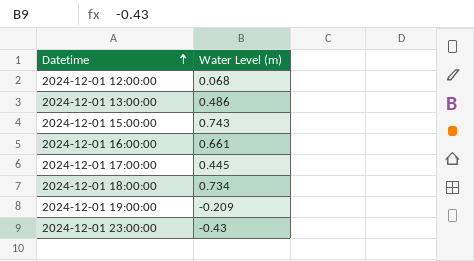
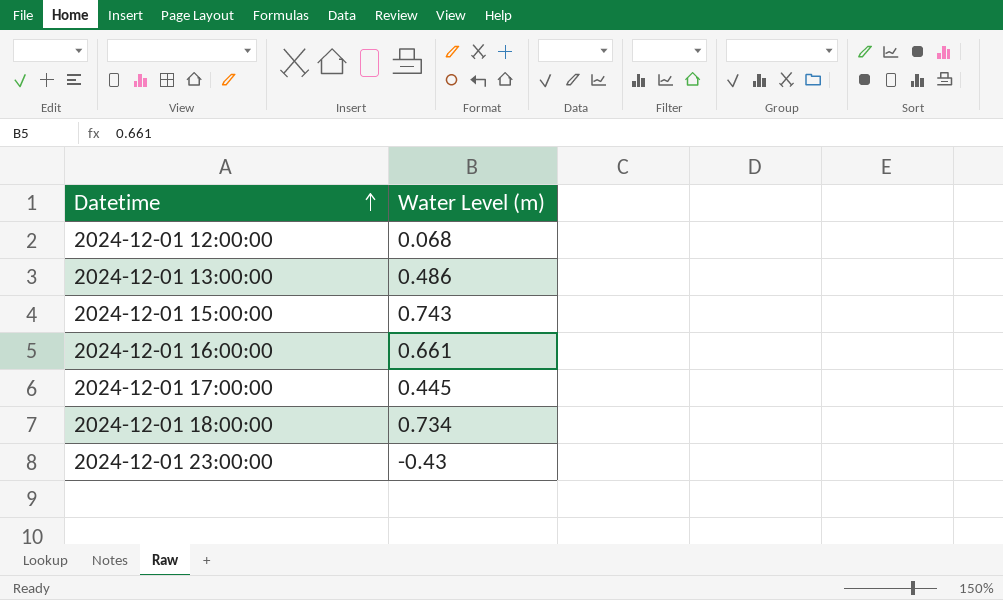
row 2024-12-01 19:00:00: -0.209 -> none

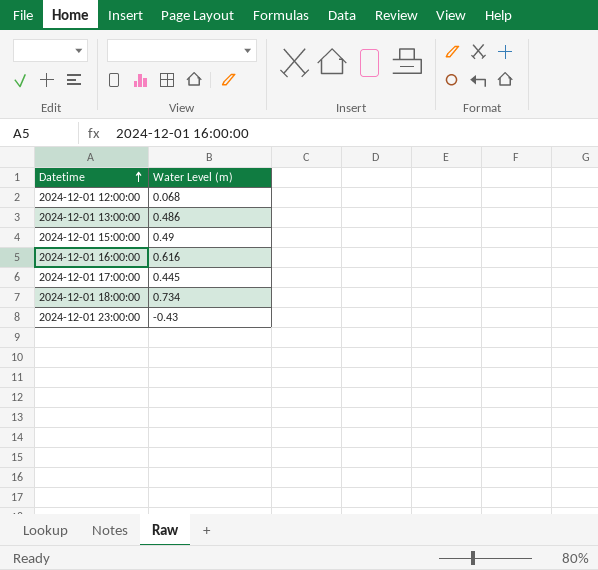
2024-12-01 15:00:00 | Water Level (m): 0.743 -> 0.49
2024-12-01 16:00:00 | Water Level (m): 0.661 -> 0.616

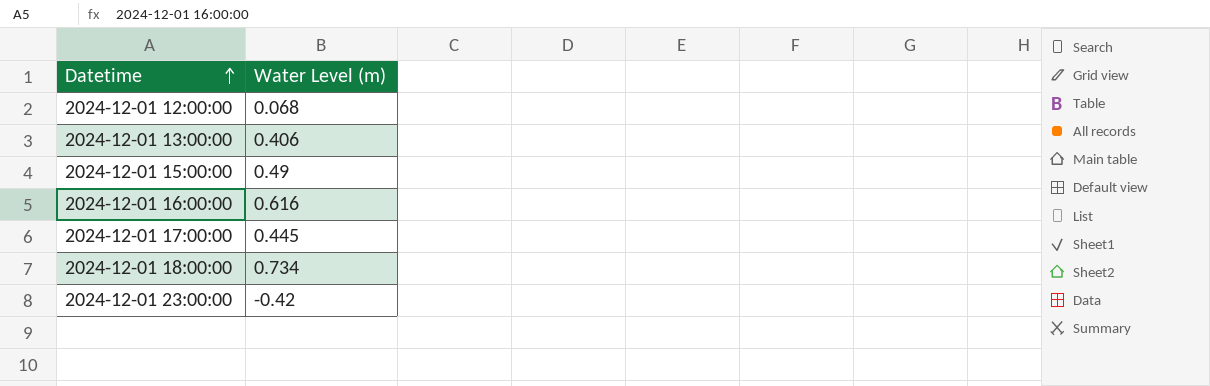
2024-12-01 13:00:00 | Water Level (m): 0.486 -> 0.406
2024-12-01 23:00:00 | Water Level (m): -0.43 -> -0.42

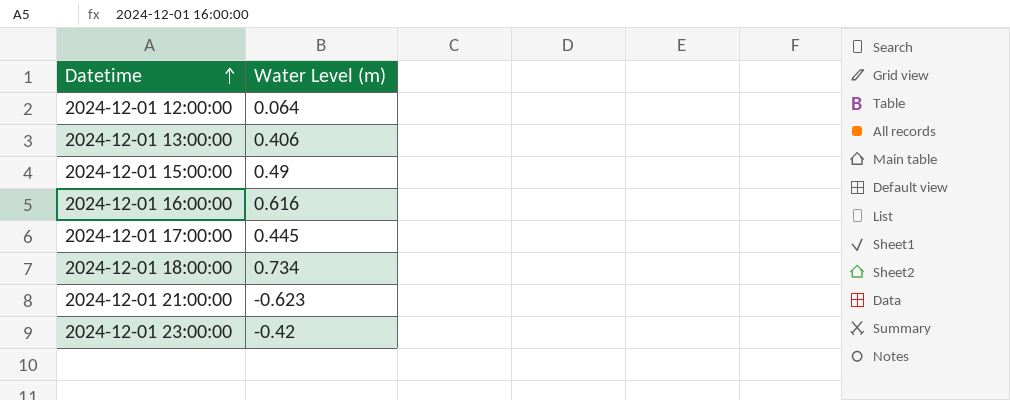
2024-12-01 12:00:00 | Water Level (m): 0.068 -> 0.064
row 2024-12-01 21:00:00: none -> -0.623

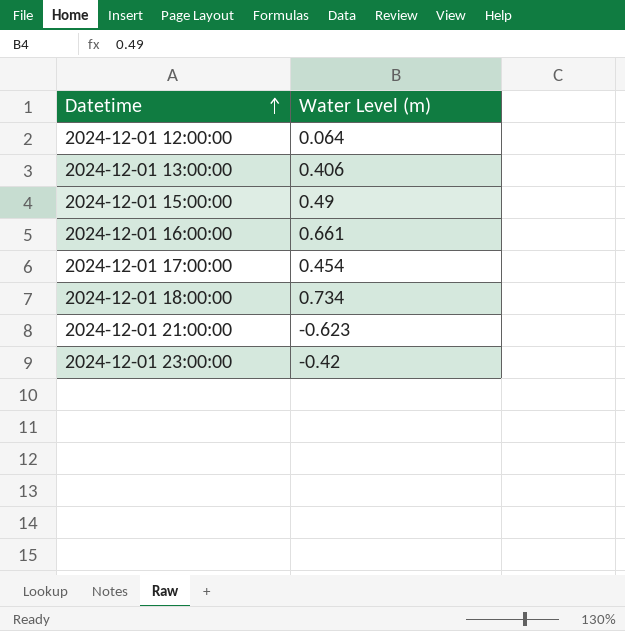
2024-12-01 16:00:00 | Water Level (m): 0.616 -> 0.661
2024-12-01 17:00:00 | Water Level (m): 0.445 -> 0.454

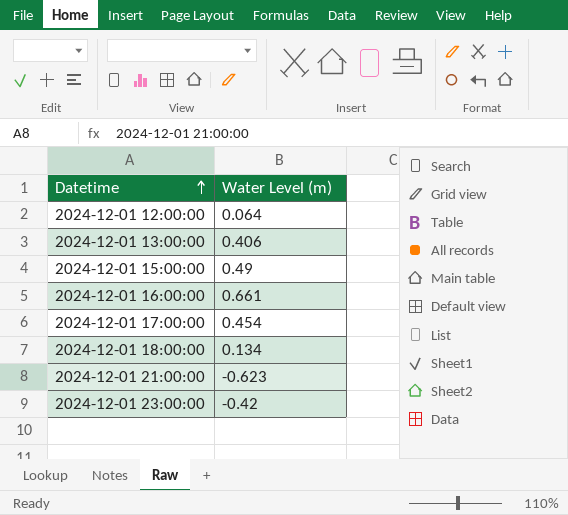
2024-12-01 18:00:00 | Water Level (m): 0.734 -> 0.134

